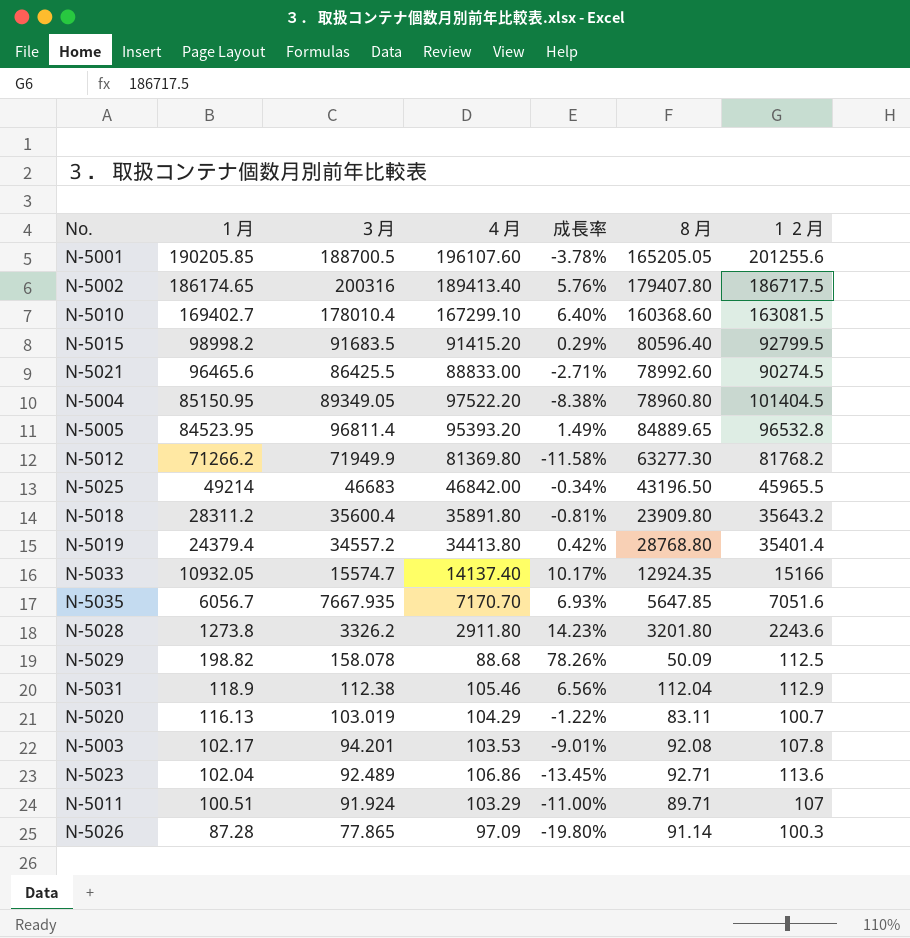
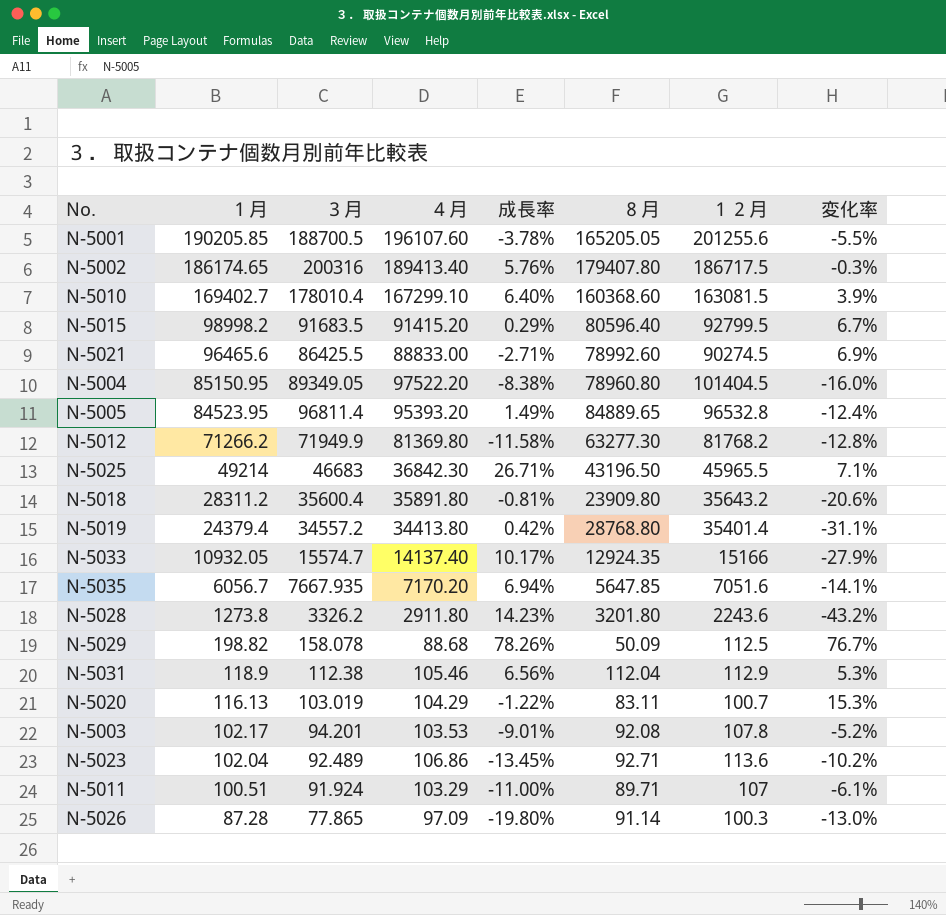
column 変化率 | formula: none -> ([１月] - [１２月]) / [１２月]
N-5025 | ４月: 46842.00 -> 36842.30
N-5025 | 成長率: -0.34% -> 26.71%
N-5035 | ４月: 7170.70 -> 7170.20
N-5035 | 成長率: 6.93% -> 6.94%

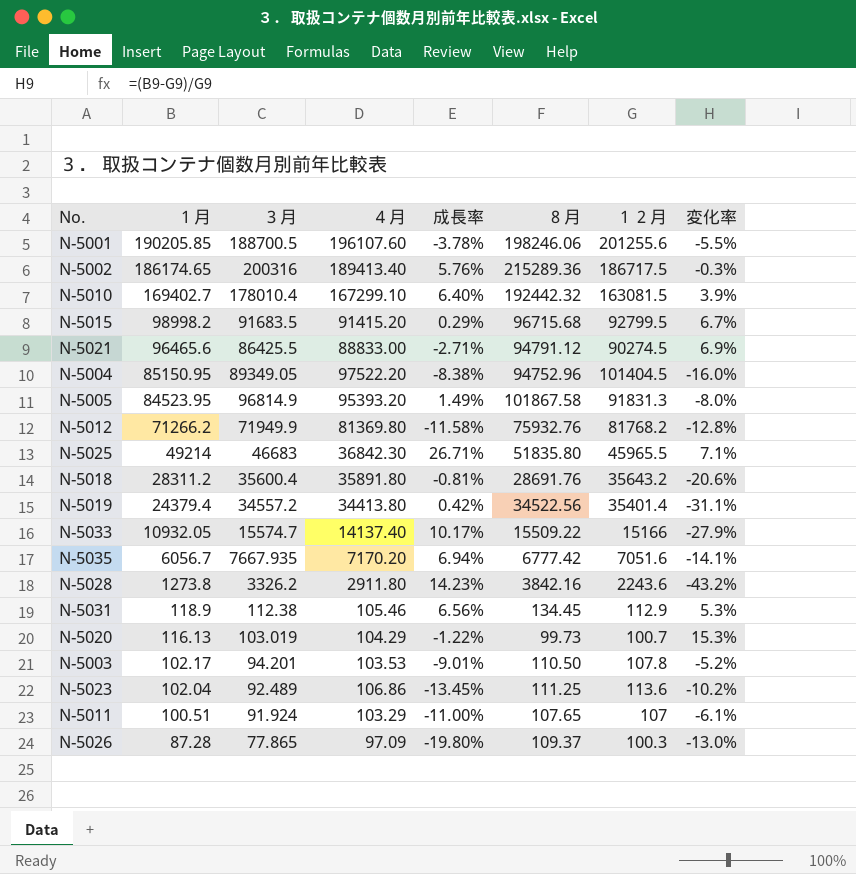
row N-5029: 198.82 | 158.078 | 88.68 | 78.26% | 50.09 | 112.5 | 76.7% -> none
N-5001 | ８月: 165205.05 -> 198246.06
N-5002 | ８月: 179407.80 -> 215289.36
N-5010 | ８月: 160368.60 -> 192442.32
N-5015 | ８月: 80596.40 -> 96715.68
N-5021 | ８月: 78992.60 -> 94791.12
N-5004 | ８月: 78960.80 -> 94752.96
N-5005 | ３月: 96811.4 -> 96814.9
N-5005 | ８月: 84889.65 -> 101867.58
N-5005 | １２月: 96532.8 -> 91831.3
N-5005 | 変化率: -12.4% -> -8.0%
N-5012 | ８月: 63277.30 -> 75932.76
N-5025 | ８月: 43196.50 -> 51835.80
N-5018 | ８月: 23909.80 -> 28691.76
N-5019 | ８月: 28768.80 -> 34522.56
N-5033 | ８月: 12924.35 -> 15509.22
N-5035 | ８月: 5647.85 -> 6777.42
N-5028 | ８月: 3201.80 -> 3842.16
N-5031 | ８月: 112.04 -> 134.45
N-5020 | ８月: 83.11 -> 99.73
N-5003 | ８月: 92.08 -> 110.50
N-5023 | ８月: 92.71 -> 111.25
N-5011 | ８月: 89.71 -> 107.65
N-5026 | ８月: 91.14 -> 109.37

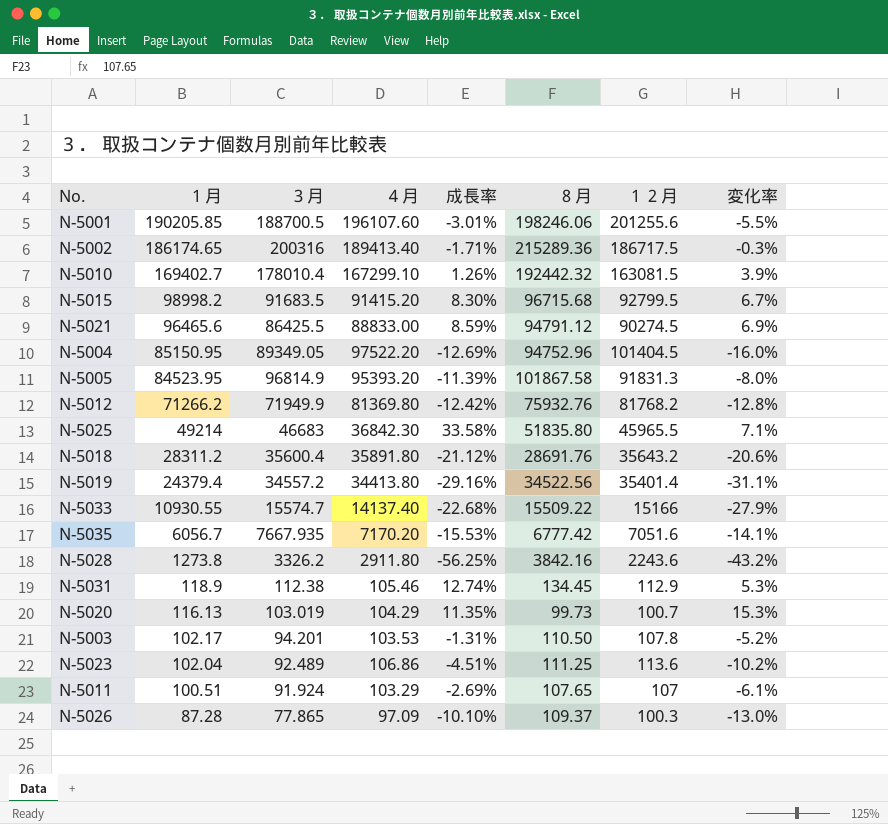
column 成長率 | formula: ([３月] - [４月]) / [４月] -> ([１月] - [４月]) / [４月]
N-5033 | １月: 10932.05 -> 10930.55

